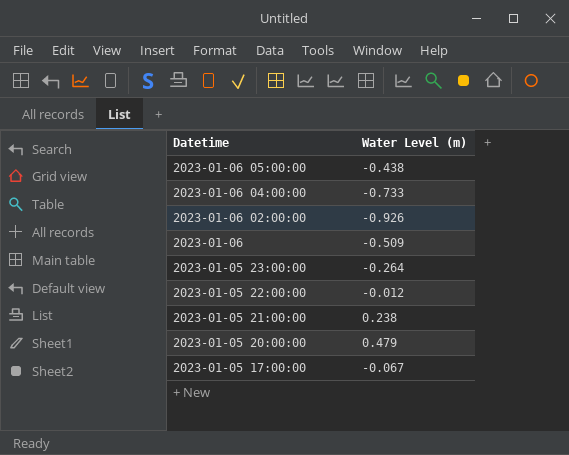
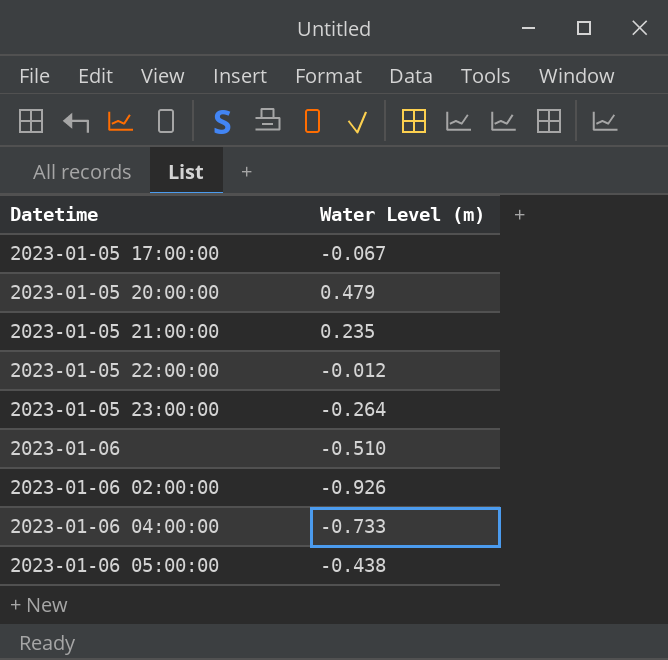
row order: Datetime descending -> Datetime ascending
2023-01-05 21:00:00 | Water Level (m): 0.238 -> 0.235
2023-01-06 | Water Level (m): -0.509 -> -0.510

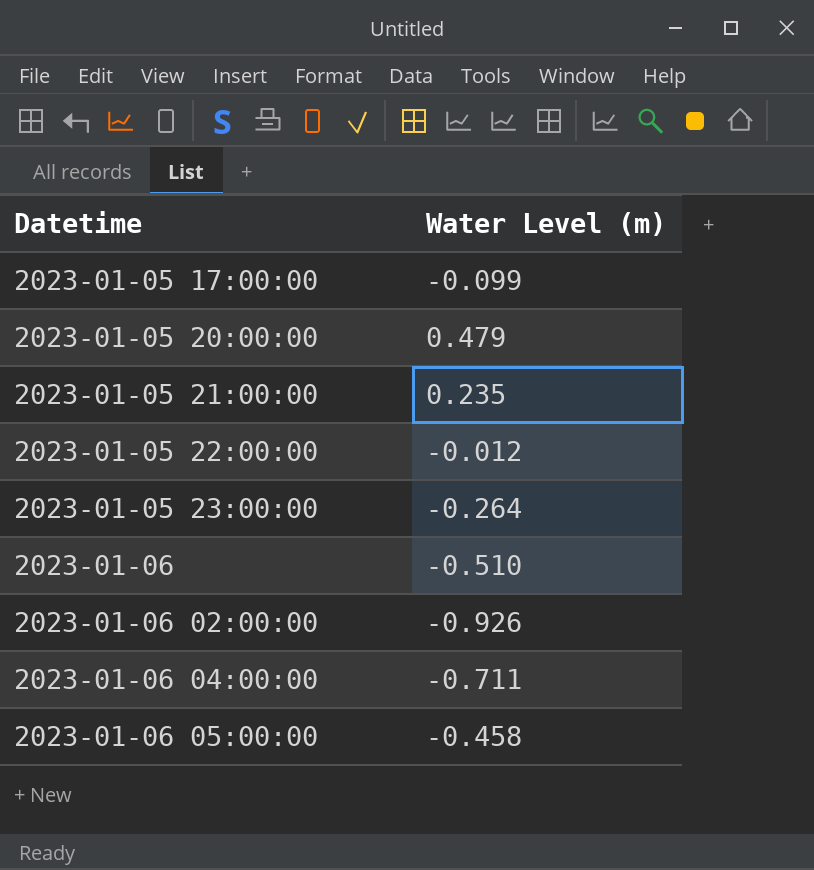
2023-01-05 17:00:00 | Water Level (m): -0.067 -> -0.099
2023-01-06 04:00:00 | Water Level (m): -0.733 -> -0.711
2023-01-06 05:00:00 | Water Level (m): -0.438 -> -0.458

